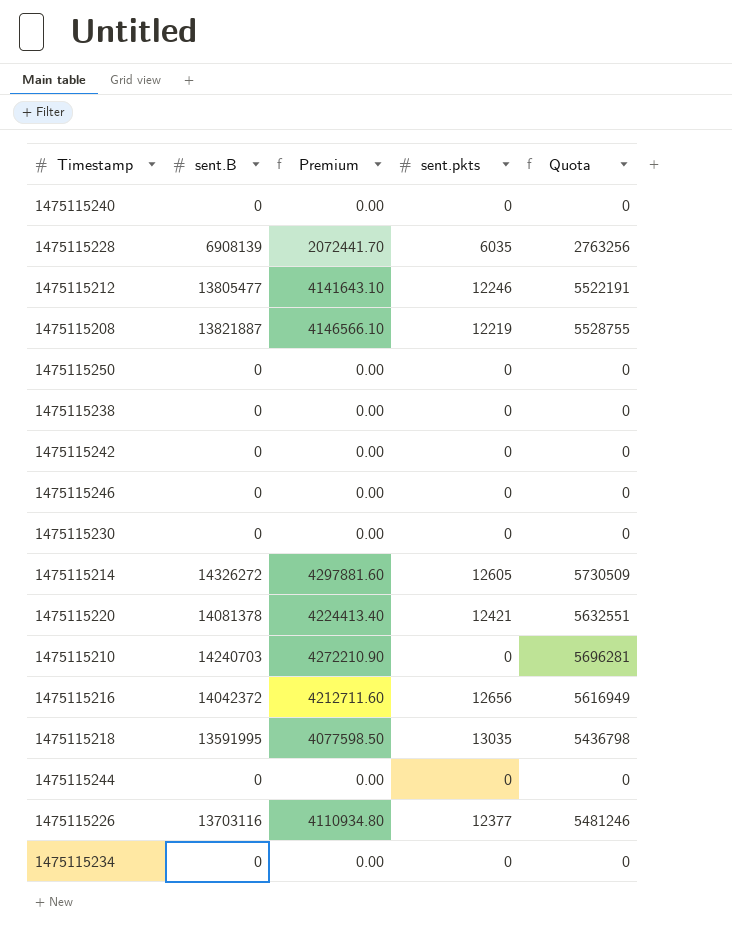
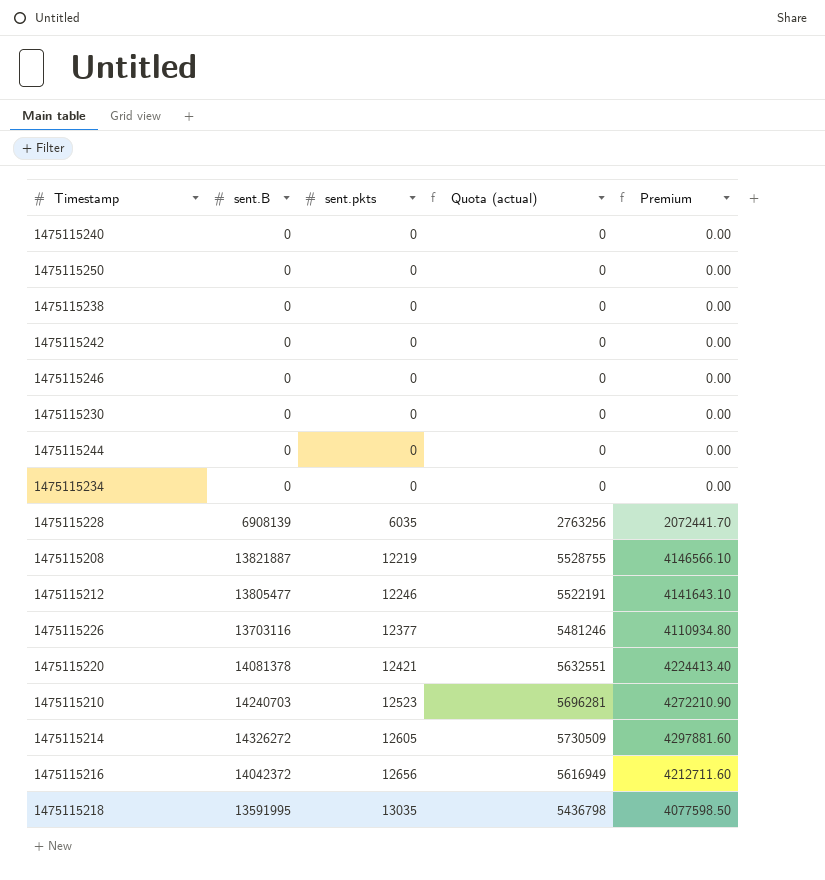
row order: none -> sent.pkts ascending
column name: Quota -> Quota (actual)
column Premium | position: 3 -> 5
1475115210 | sent.pkts: 0 -> 12523

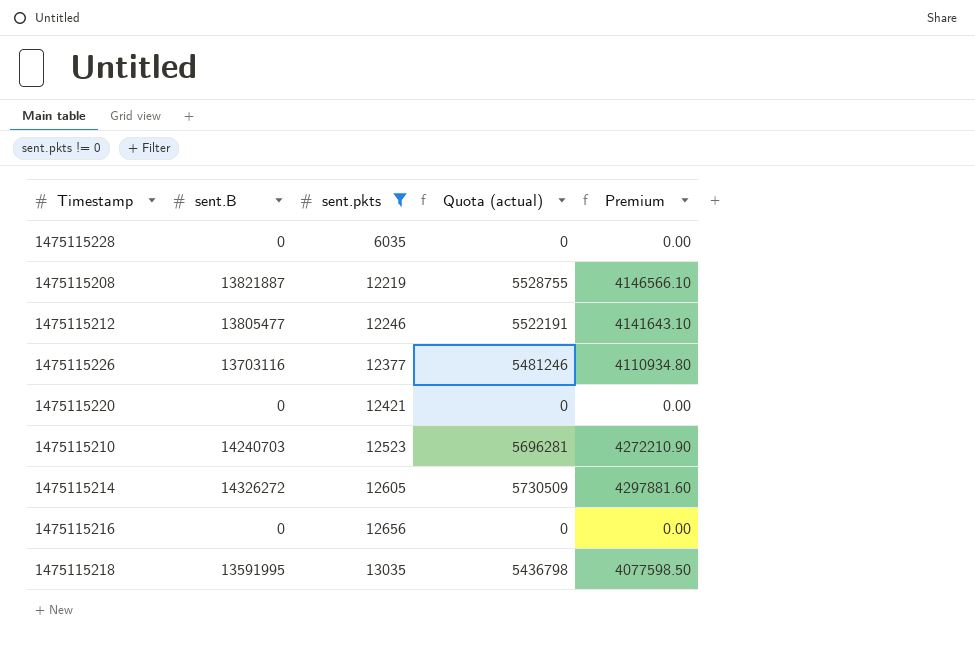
filter: none -> sent.pkts != 0
1475115228 | sent.B: 6908139 -> 0
1475115228 | Quota (actual): 2763256 -> 0
1475115228 | Premium: 2072441.70 -> 0.00
1475115220 | sent.B: 14081378 -> 0
1475115220 | Quota (actual): 5632551 -> 0
1475115220 | Premium: 4224413.40 -> 0.00
1475115216 | sent.B: 14042372 -> 0
1475115216 | Quota (actual): 5616949 -> 0
1475115216 | Premium: 4212711.60 -> 0.00

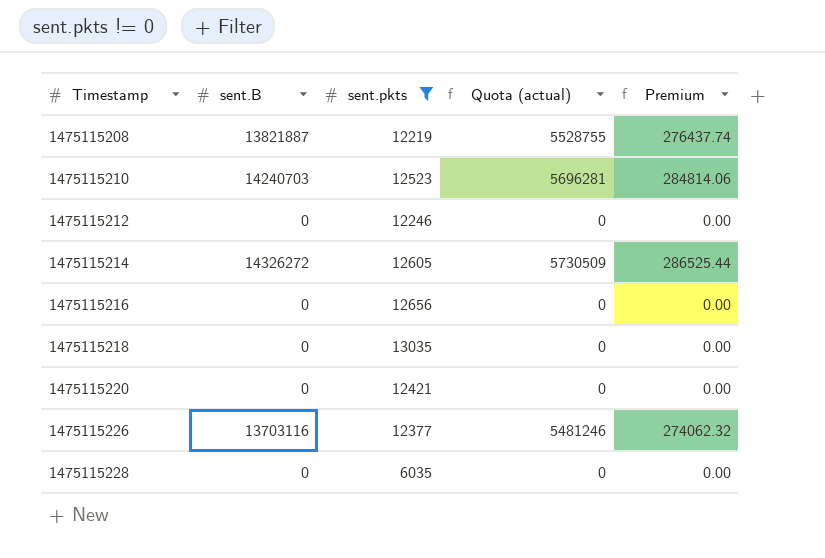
row order: sent.pkts ascending -> Timestamp ascending
column Premium | formula: [sent.B] * 0.3 -> [sent.B] * 0.02
1475115212 | sent.B: 13805477 -> 0
1475115212 | Quota (actual): 5522191 -> 0
1475115218 | sent.B: 13591995 -> 0
1475115218 | Quota (actual): 5436798 -> 0

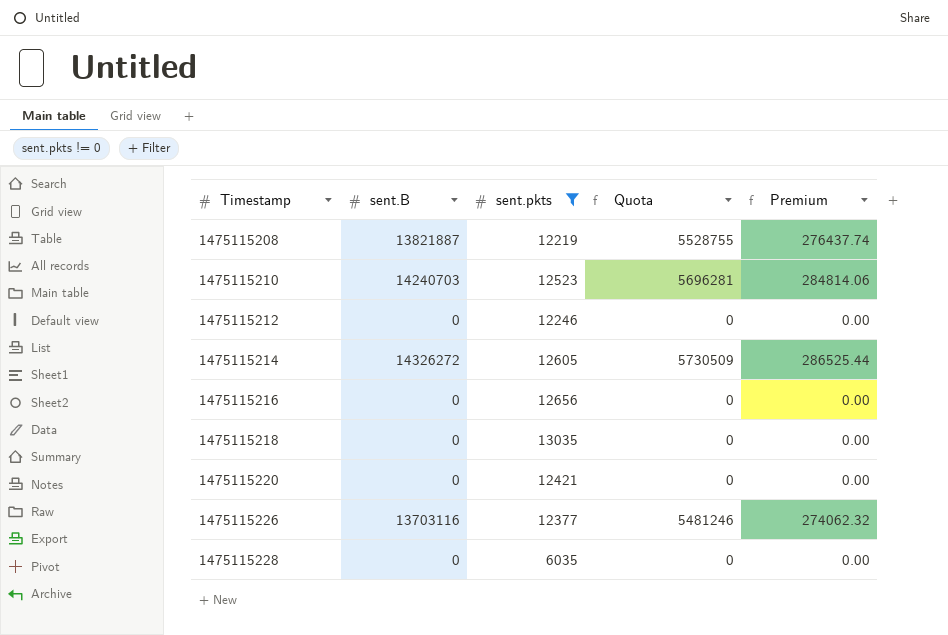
column name: Quota (actual) -> Quota

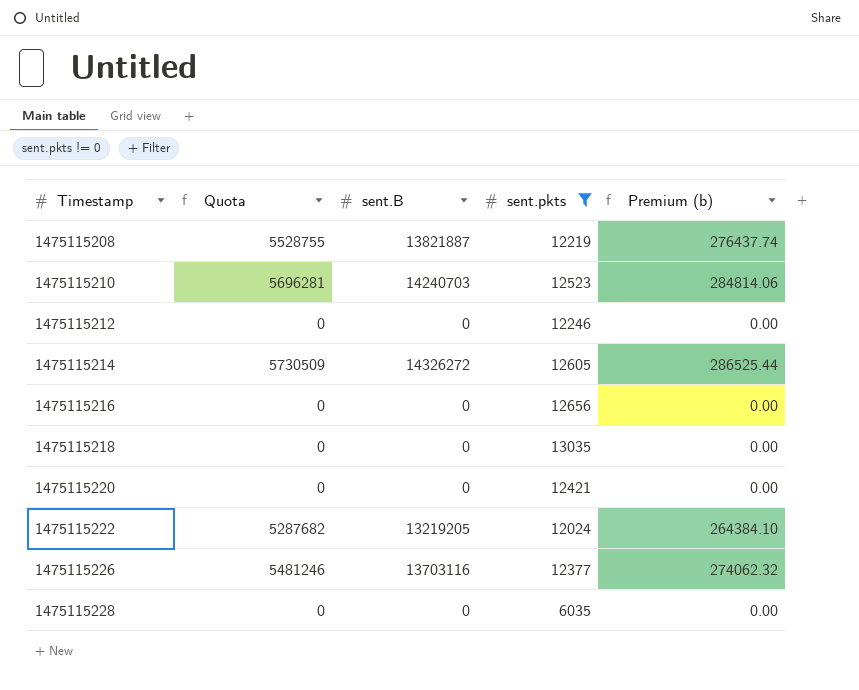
column Quota | position: 4 -> 2
column name: Premium -> Premium (b)
row 1475115222: none -> 5287682 | 13219205 | 12024 | 264384.10

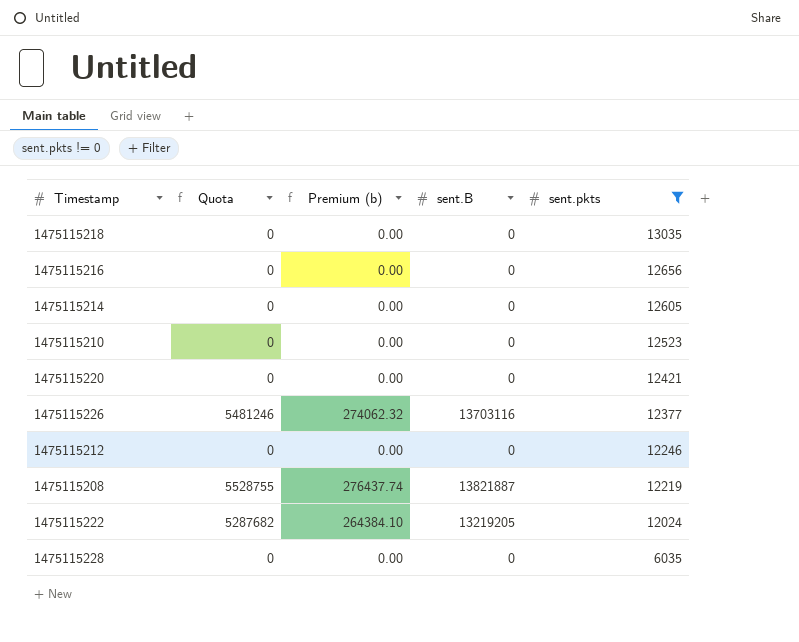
row order: Timestamp ascending -> sent.pkts descending
column Premium (b) | position: 5 -> 3
1475115214 | Quota: 5730509 -> 0
1475115214 | Premium (b): 286525.44 -> 0.00
1475115214 | sent.B: 14326272 -> 0
1475115210 | Quota: 5696281 -> 0
1475115210 | Premium (b): 284814.06 -> 0.00
1475115210 | sent.B: 14240703 -> 0

